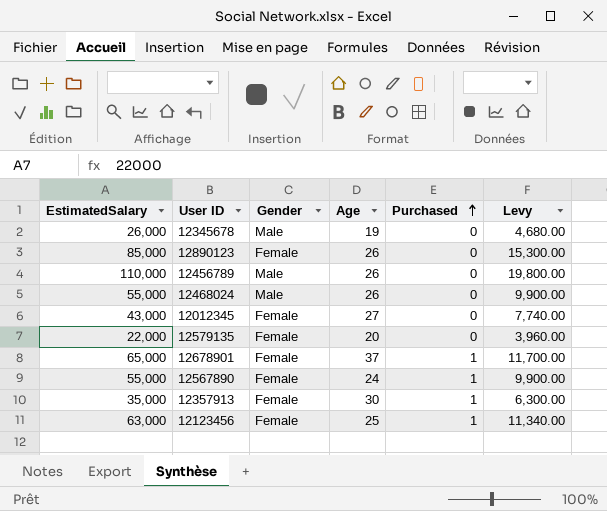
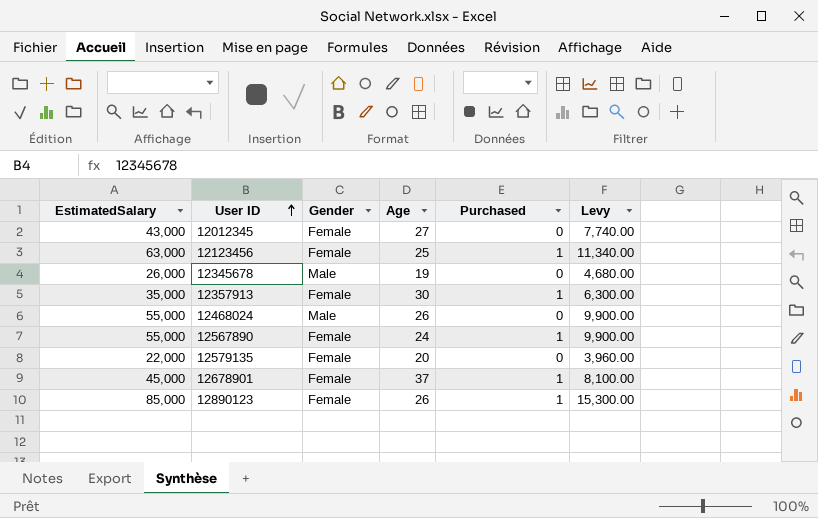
row order: Purchased ascending -> User ID ascending
row 12456789: 110,000 | Male | 26 | 0 | 19,800.00 -> none
12678901 | EstimatedSalary: 65,000 -> 45,000
12678901 | Levy: 11,700.00 -> 8,100.00
12890123 | Purchased: 0 -> 1

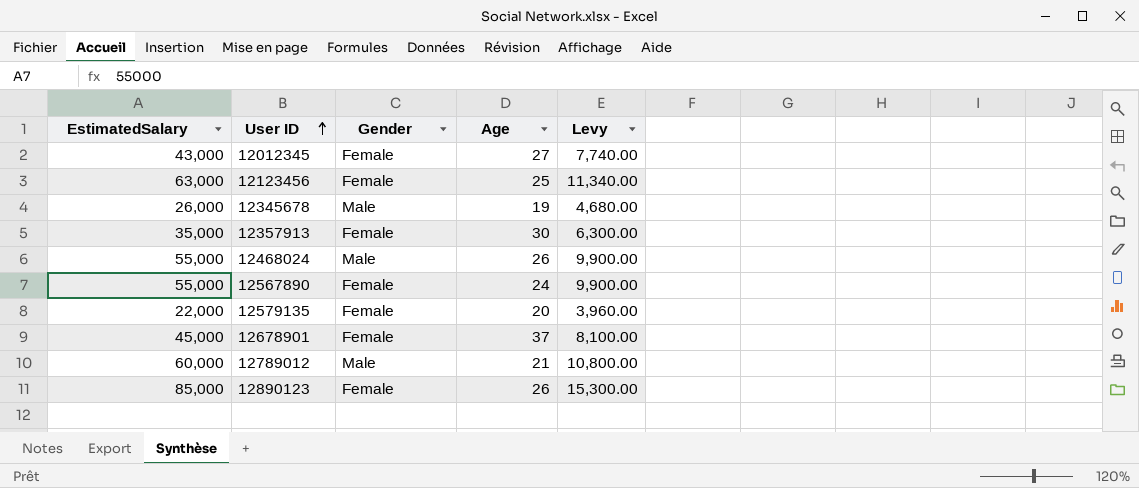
column Purchased | position: 5 -> none
row 12789012: none -> 60,000 | Male | 21 | 10,800.00

